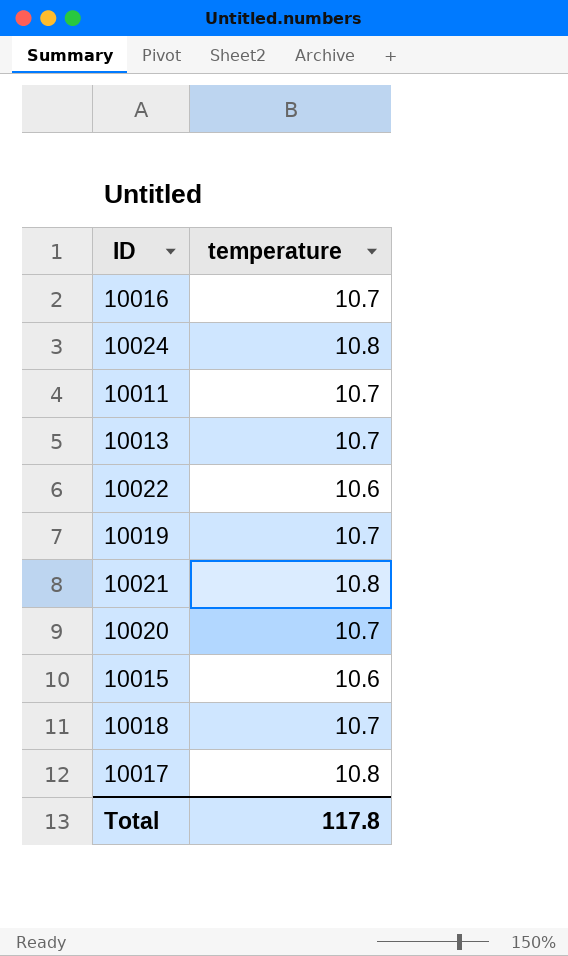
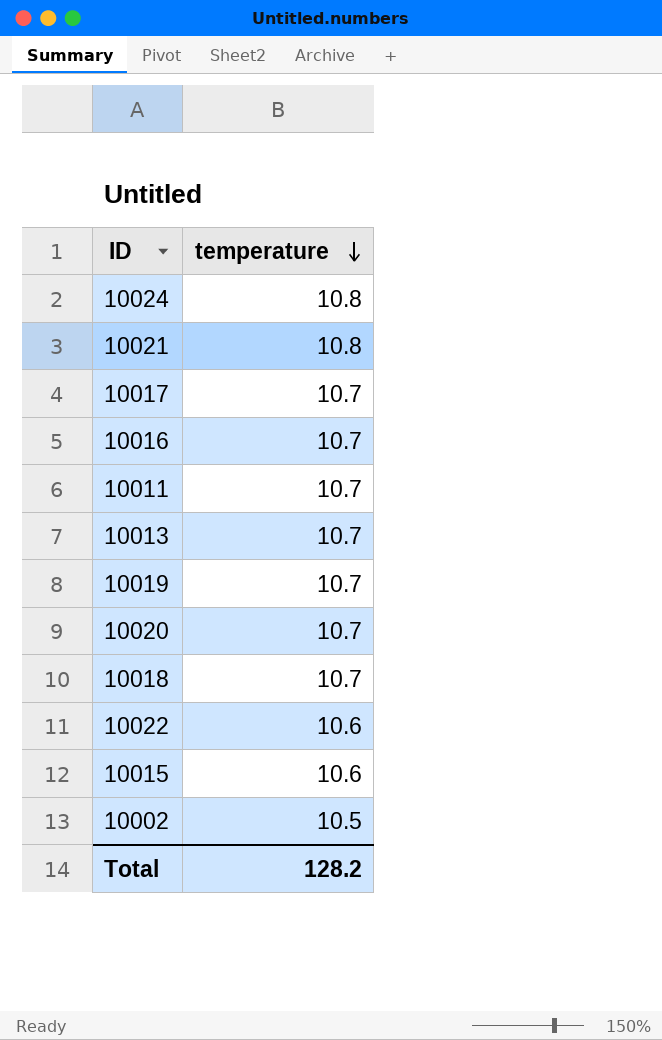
row order: none -> temperature descending
10017 | temperature: 10.8 -> 10.7
row 10002: none -> 10.5
Total | temperature: 117.8 -> 128.2

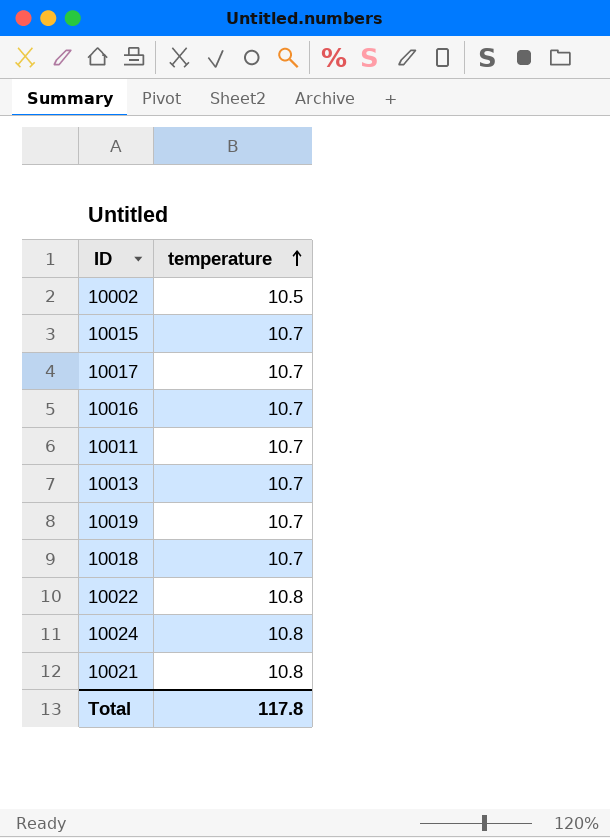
row order: temperature descending -> temperature ascending
row 10020: 10.7 -> none
10015 | temperature: 10.6 -> 10.7
10022 | temperature: 10.6 -> 10.8
Total | temperature: 128.2 -> 117.8

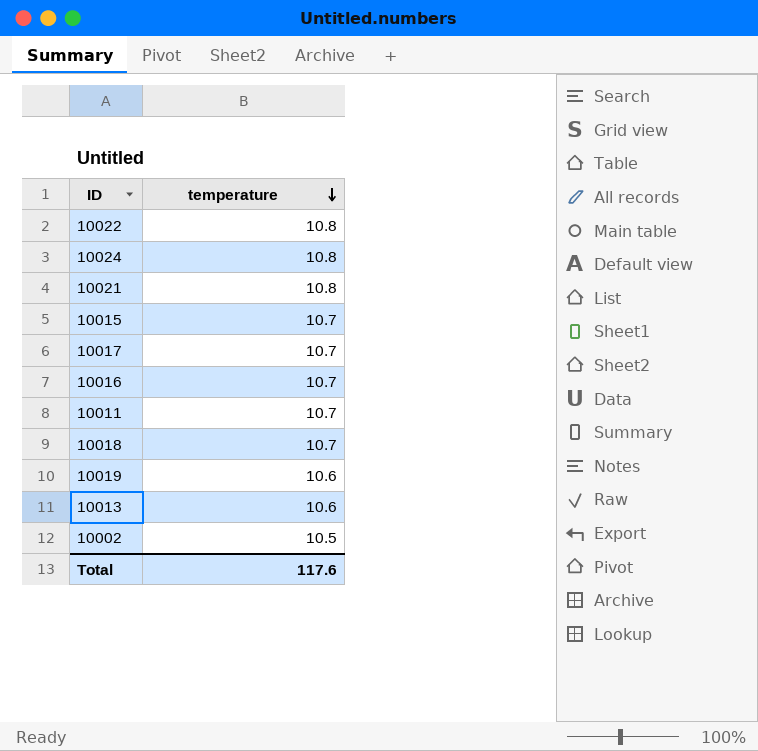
row order: temperature ascending -> temperature descending
10019 | temperature: 10.7 -> 10.6
10013 | temperature: 10.7 -> 10.6
Total | temperature: 117.8 -> 117.6

